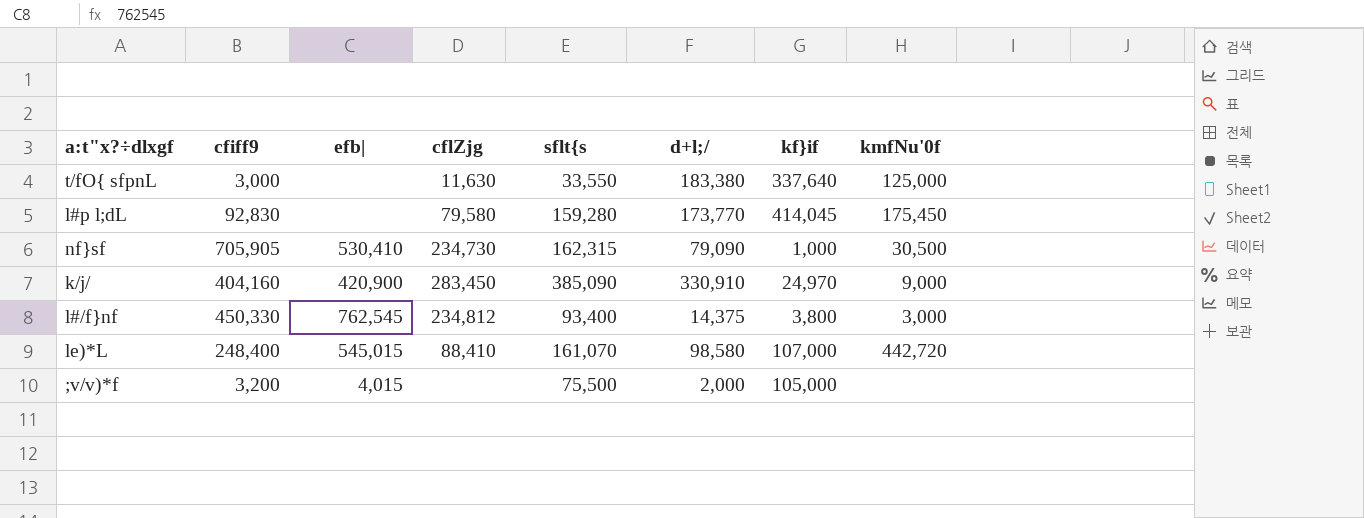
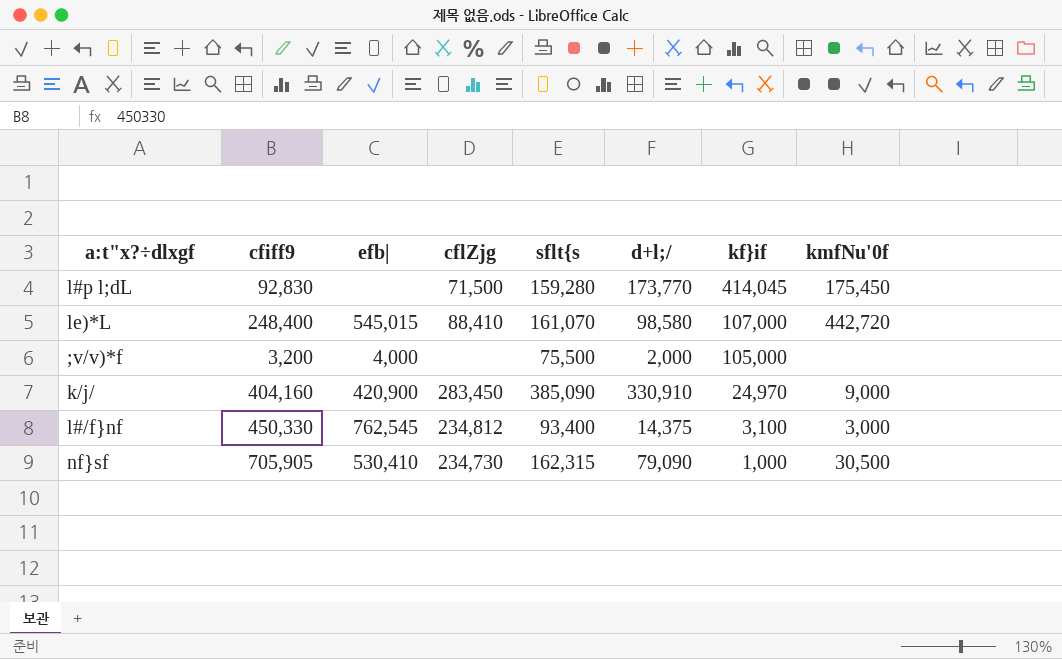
row order: none -> kf}if descending
row t/fO{ sfpnL: 3,000 | none | 11,630 | 33,550 | 183,380 | 337,640 | 125,000 -> none
l#p l;dL | cflZjg: 79,580 -> 71,500
;v/v)*f | efb|: 4,015 -> 4,000
l#/f}nf | kf}if: 3,800 -> 3,100

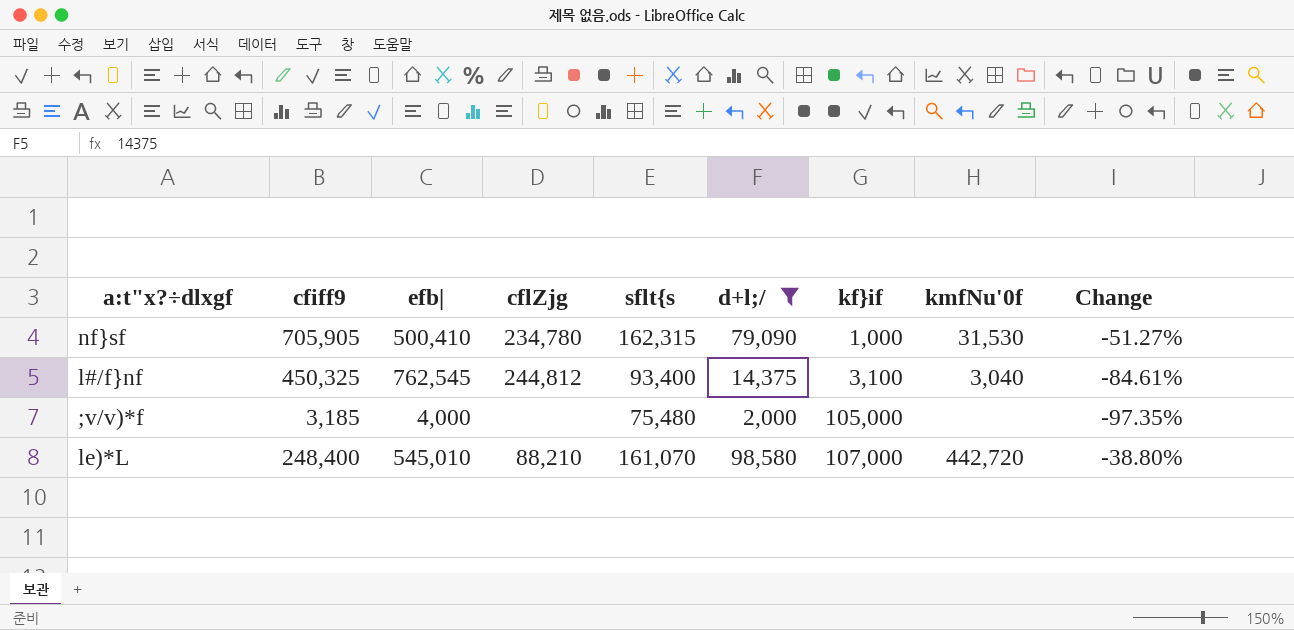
filter: none -> d+l;/ <= 98,580
row order: kf}if descending -> kf}if ascending
column Change | formula: none -> ([d+l;/] - [sflt{s]) / [sflt{s]
nf}sf | efb|: 530,410 -> 500,410
nf}sf | cflZjg: 234,730 -> 234,780
nf}sf | kmfNu'0f: 30,500 -> 31,530
l#/f}nf | cfiff9: 450,330 -> 450,325
l#/f}nf | cflZjg: 234,812 -> 244,812
l#/f}nf | kmfNu'0f: 3,000 -> 3,040
;v/v)*f | cfiff9: 3,200 -> 3,185
;v/v)*f | sflt{s: 75,500 -> 75,480
le)*L | efb|: 545,015 -> 545,010
le)*L | cflZjg: 88,410 -> 88,210

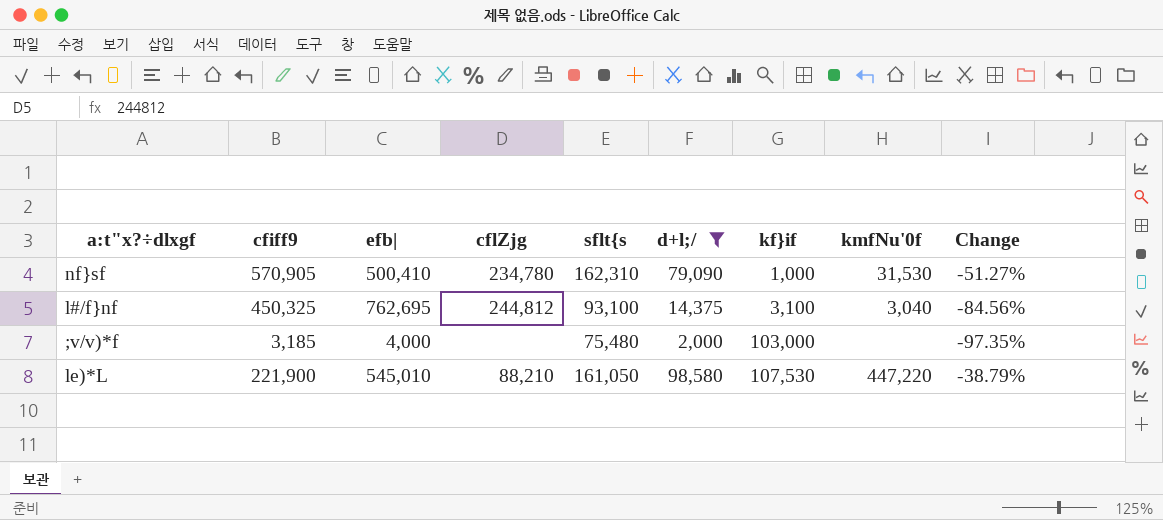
nf}sf | cfiff9: 705,905 -> 570,905
nf}sf | sflt{s: 162,315 -> 162,310
l#/f}nf | efb|: 762,545 -> 762,695
l#/f}nf | sflt{s: 93,400 -> 93,100
l#/f}nf | Change: -84.61% -> -84.56%
;v/v)*f | kf}if: 105,000 -> 103,000
le)*L | cfiff9: 248,400 -> 221,900
le)*L | sflt{s: 161,070 -> 161,050
le)*L | kf}if: 107,000 -> 107,530
le)*L | kmfNu'0f: 442,720 -> 447,220
le)*L | Change: -38.80% -> -38.79%

